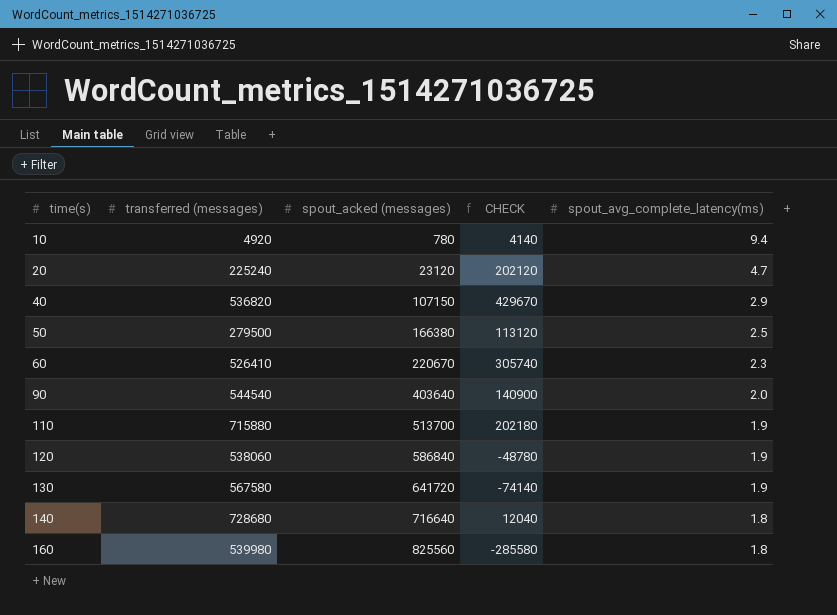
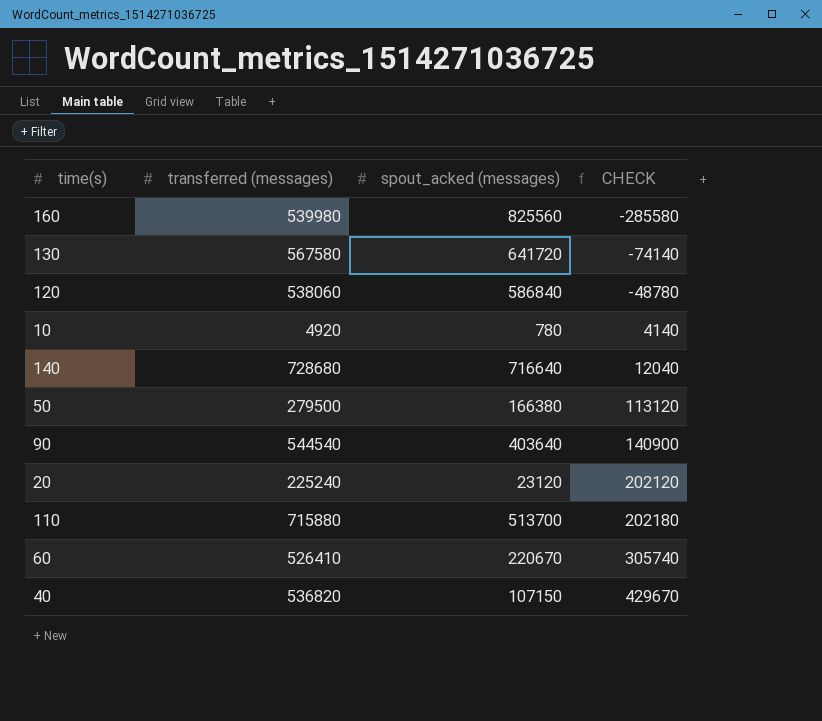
row order: time(s) ascending -> CHECK ascending
column spout_avg_complete_latency(ms) | position: 5 -> none

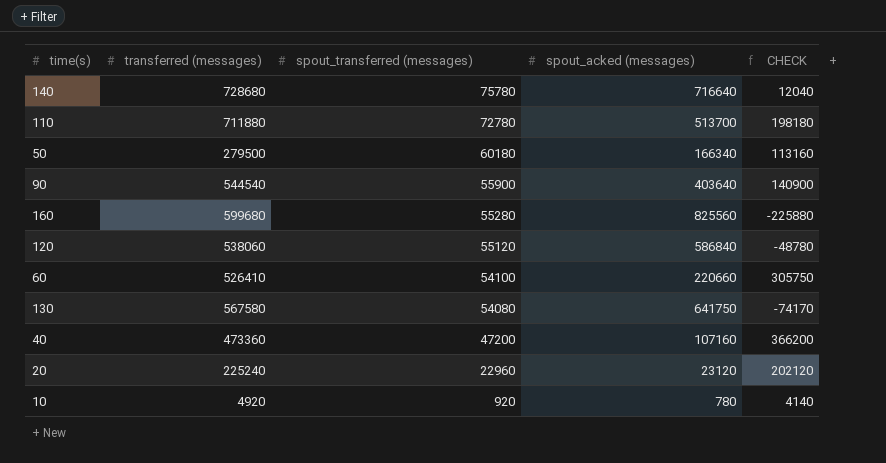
row order: CHECK ascending -> spout_transferred (messages) descending
column spout_transferred (messages) | position: none -> 3
110 | transferred (messages): 715880 -> 711880
110 | CHECK: 202180 -> 198180
50 | spout_acked (messages): 166380 -> 166340
50 | CHECK: 113120 -> 113160
160 | transferred (messages): 539980 -> 599680
160 | CHECK: -285580 -> -225880
60 | spout_acked (messages): 220670 -> 220660
60 | CHECK: 305740 -> 305750
130 | spout_acked (messages): 641720 -> 641750
130 | CHECK: -74140 -> -74170
40 | transferred (messages): 536820 -> 473360
40 | spout_acked (messages): 107150 -> 107160
40 | CHECK: 429670 -> 366200

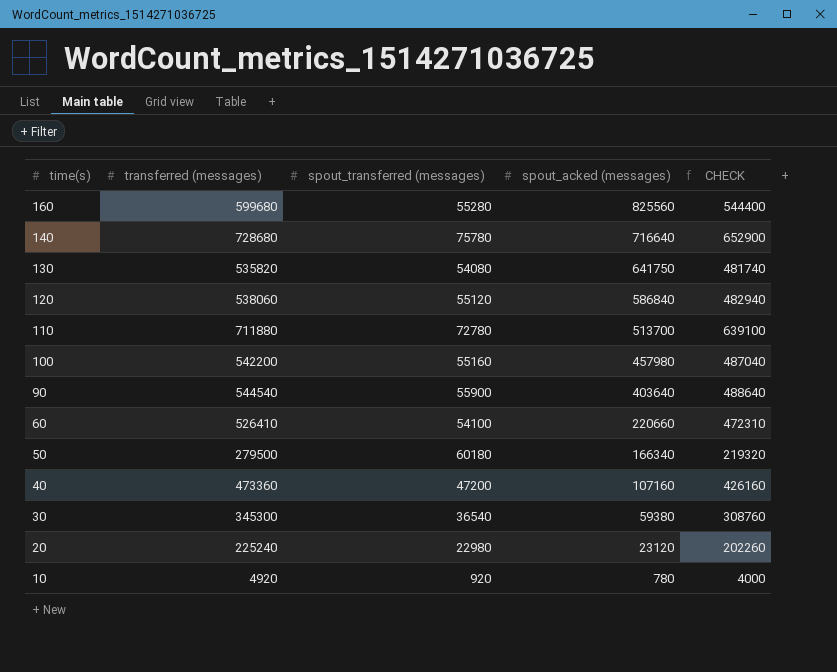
row order: spout_transferred (messages) descending -> time(s) descending
column CHECK | formula: [transferred (messages)] - [spout_acked (messages)] -> [transferred (messages)] - [spout_transferred (messages)]
130 | transferred (messages): 567580 -> 535820
row 100: none -> 542200 | 55160 | 457980 | 487040
row 30: none -> 345300 | 36540 | 59380 | 308760
20 | spout_transferred (messages): 22960 -> 22980

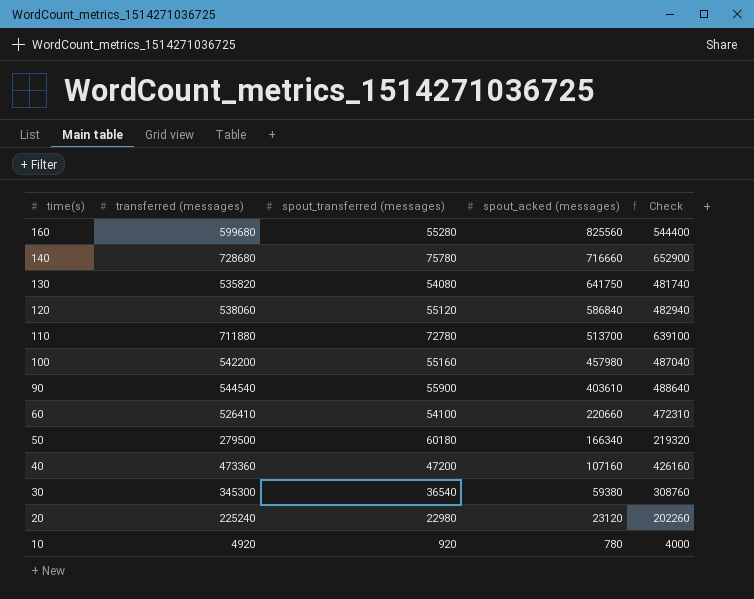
column name: CHECK -> Check
140 | spout_acked (messages): 716640 -> 716660
90 | spout_acked (messages): 403640 -> 403610

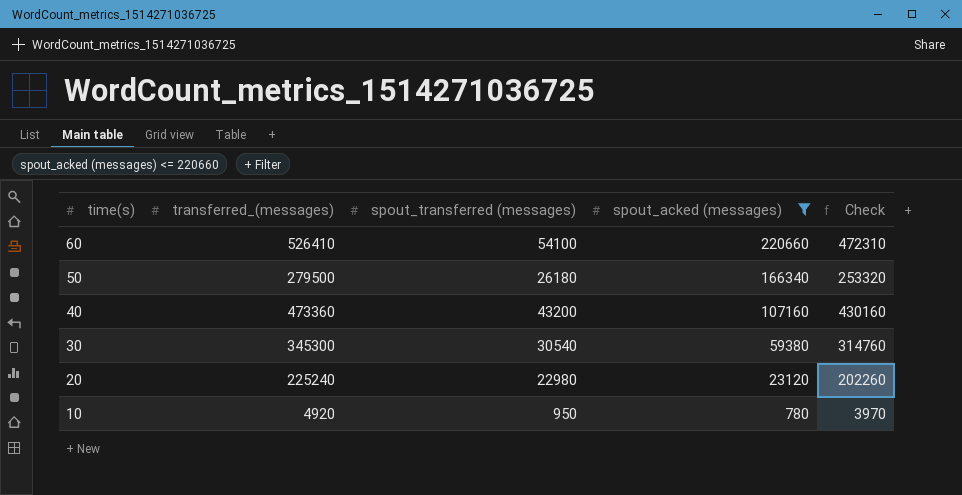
filter: none -> spout_acked (messages) <= 220660
column name: transferred (messages) -> transferred_(messages)
50 | spout_transferred (messages): 60180 -> 26180
50 | Check: 219320 -> 253320
40 | spout_transferred (messages): 47200 -> 43200
40 | Check: 426160 -> 430160
30 | spout_transferred (messages): 36540 -> 30540
30 | Check: 308760 -> 314760
10 | spout_transferred (messages): 920 -> 950
10 | Check: 4000 -> 3970

